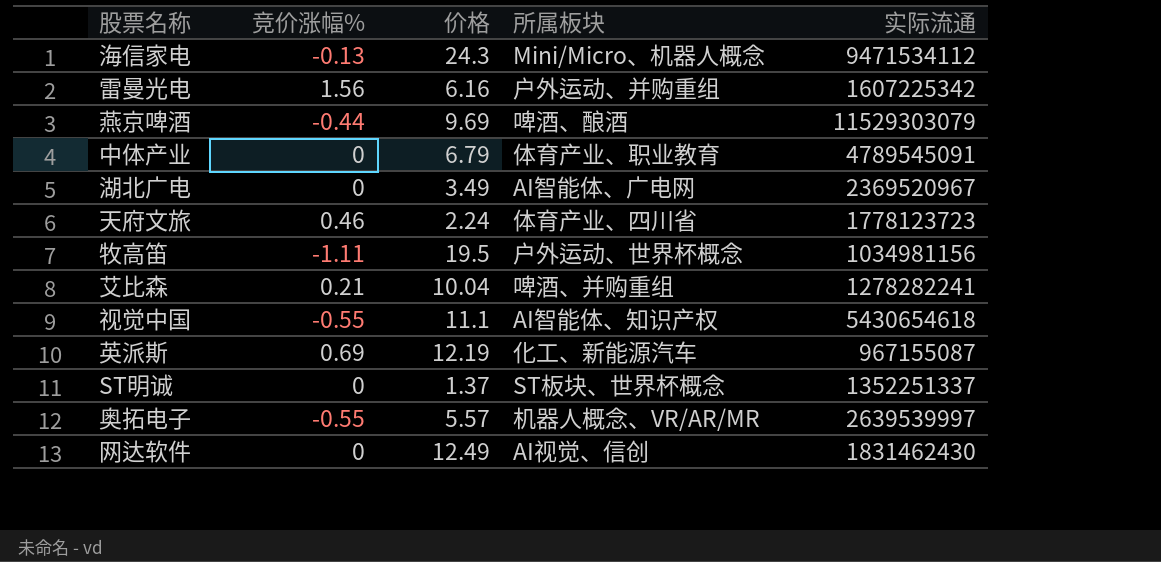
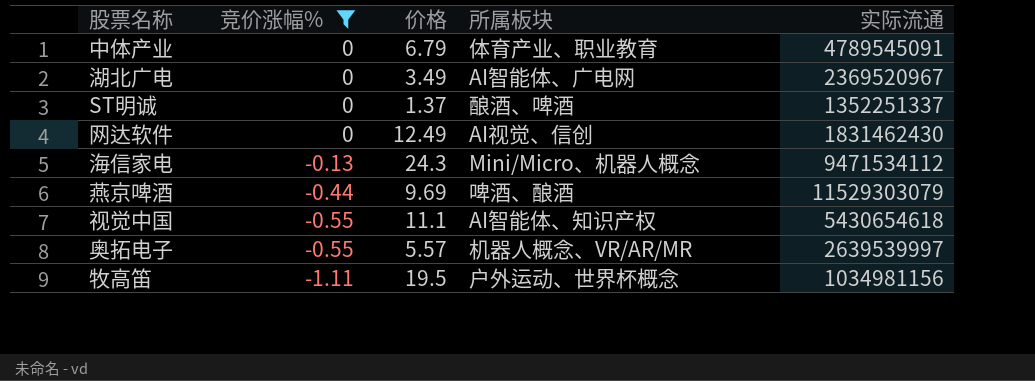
filter: none -> 竞价涨幅% <= 0
row order: none -> 竞价涨幅% descending
ST明诚 | 所属板块: ST板块、世界杯概念 -> 酿酒、啤酒

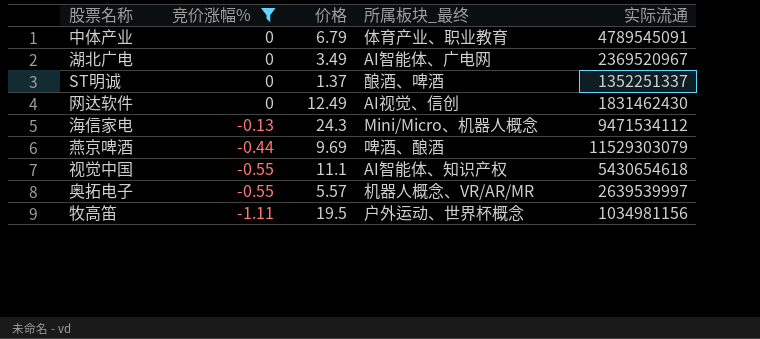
column name: 所属板块 -> 所属板块_最终

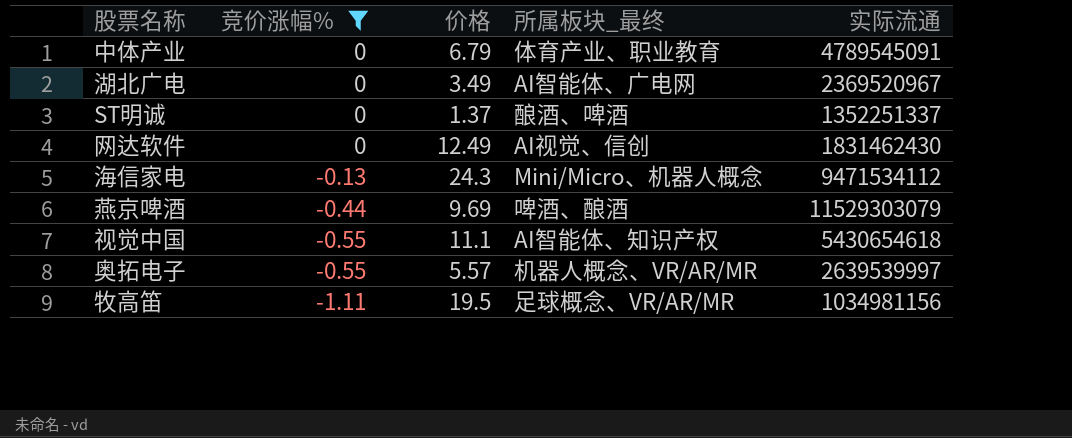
牧高笛 | 所属板块_最终: 户外运动、世界杯概念 -> 足球概念、VR/AR/MR

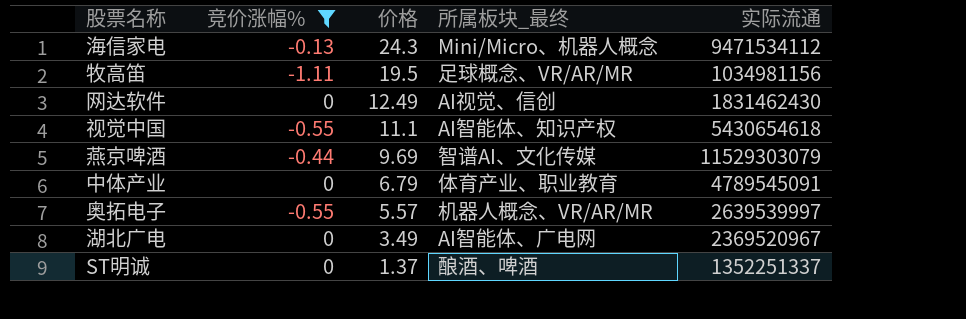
row order: 竞价涨幅% descending -> 价格 descending
燕京啤酒 | 所属板块_最终: 啤酒、酿酒 -> 智谱AI、文化传媒

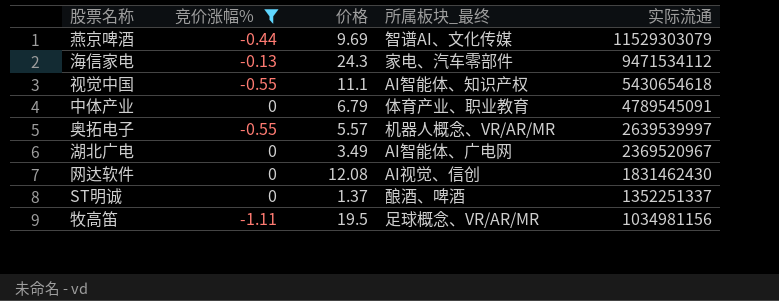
row order: 价格 descending -> 实际流通 descending
海信家电 | 所属板块_最终: Mini/Micro、机器人概念 -> 家电、汽车零部件
网达软件 | 价格: 12.49 -> 12.08

